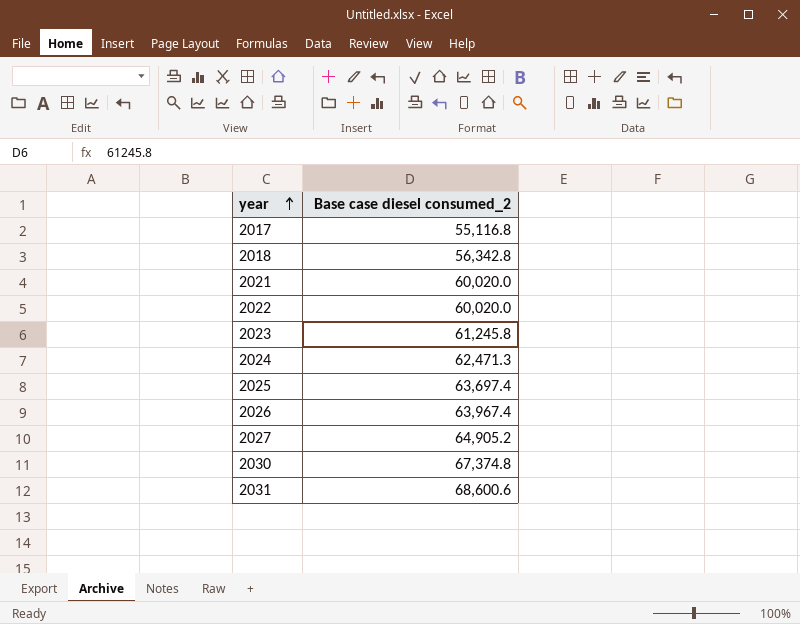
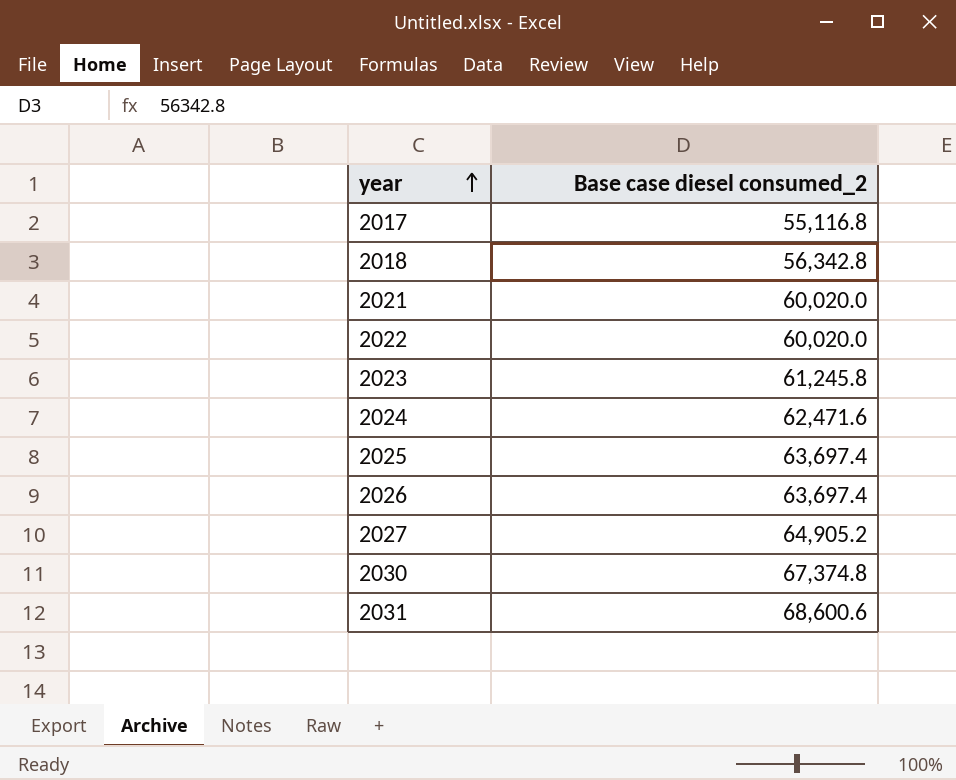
2024 | Base case diesel consumed_2: 62,471.3 -> 62,471.6
2026 | Base case diesel consumed_2: 63,967.4 -> 63,697.4

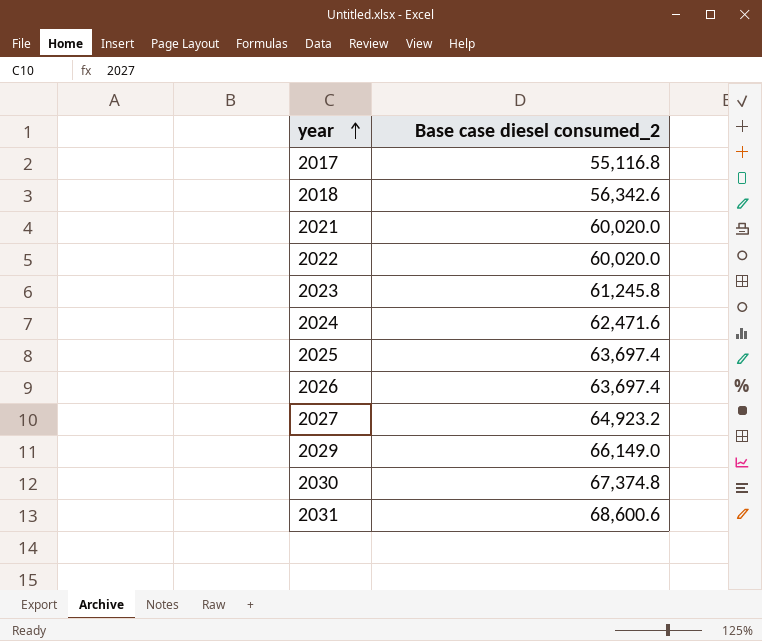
2018 | Base case diesel consumed_2: 56,342.8 -> 56,342.6
2027 | Base case diesel consumed_2: 64,905.2 -> 64,923.2
row 2029: none -> 66,149.0

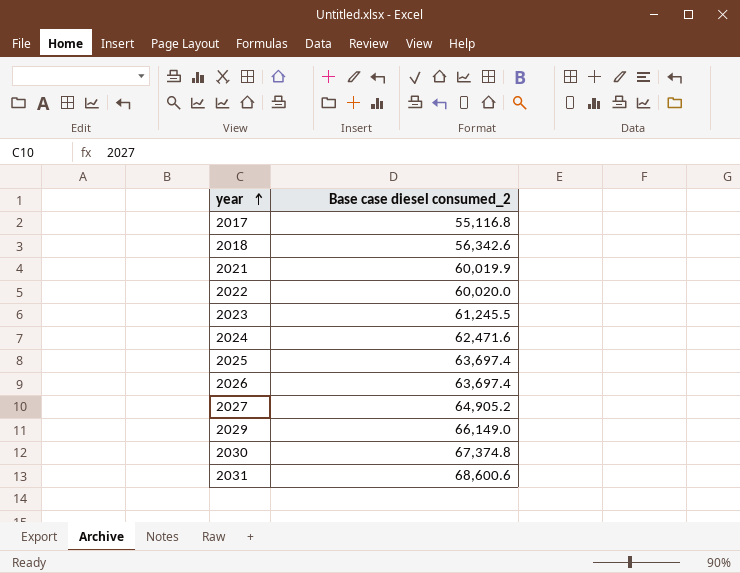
2021 | Base case diesel consumed_2: 60,020.0 -> 60,019.9
2023 | Base case diesel consumed_2: 61,245.8 -> 61,245.5
2027 | Base case diesel consumed_2: 64,923.2 -> 64,905.2

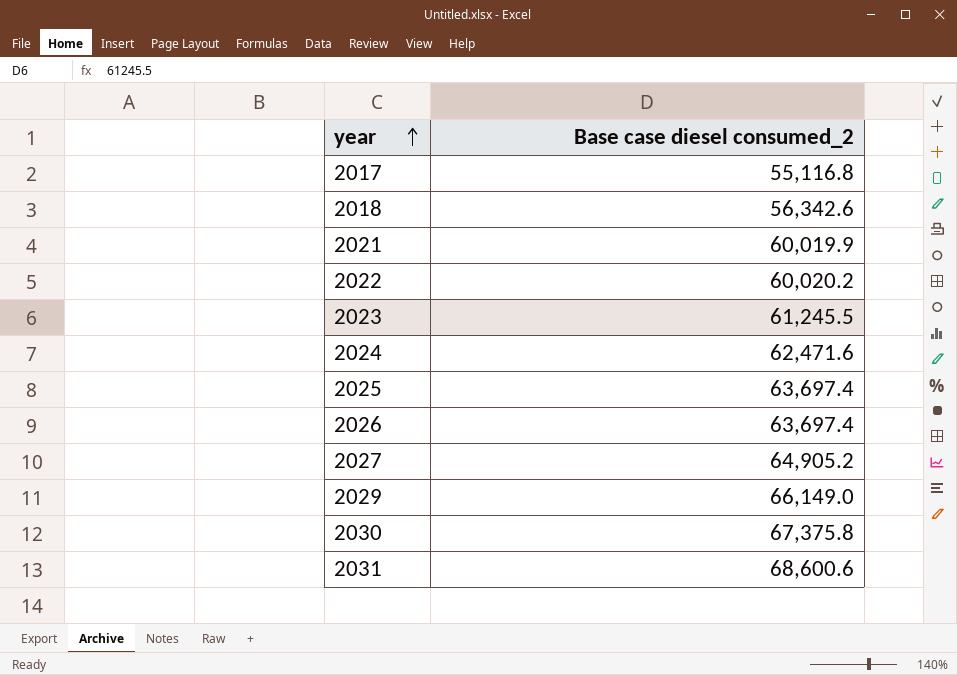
2022 | Base case diesel consumed_2: 60,020.0 -> 60,020.2
2030 | Base case diesel consumed_2: 67,374.8 -> 67,375.8

